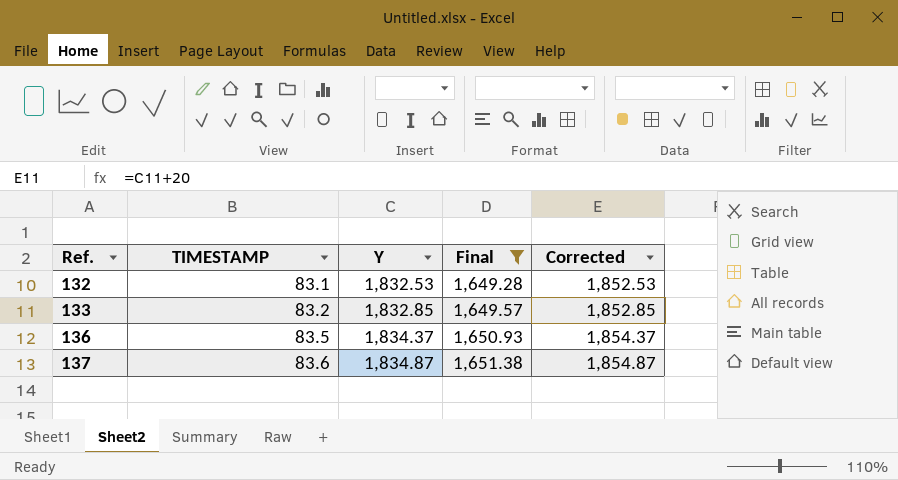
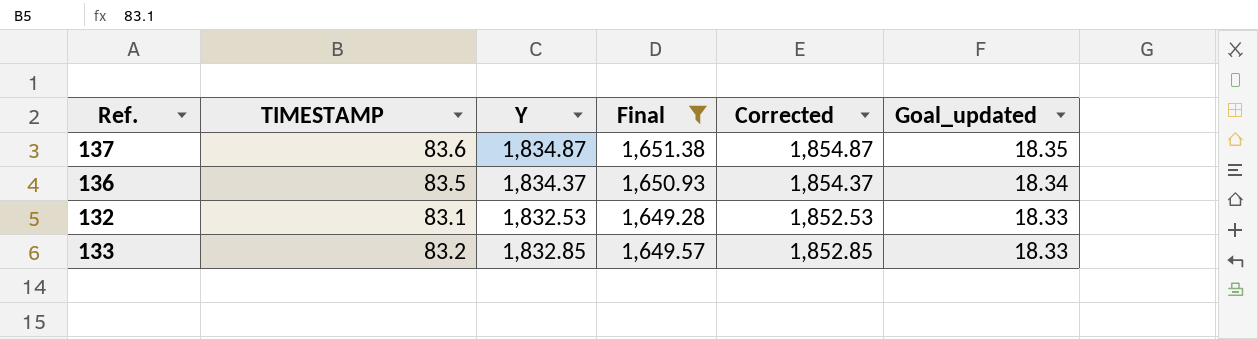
row order: Ref. ascending -> Goal_updated descending
column Goal_updated | formula: none -> [Y] * 0.01

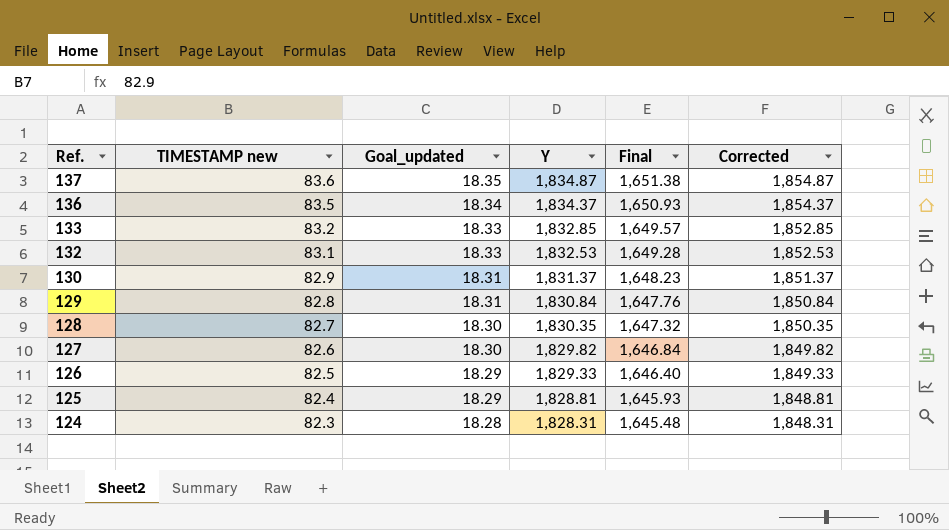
filter: Final >= 1,649.28 -> none
row order: Goal_updated descending -> Ref. descending
column name: TIMESTAMP -> TIMESTAMP new
column Goal_updated | position: 6 -> 3

